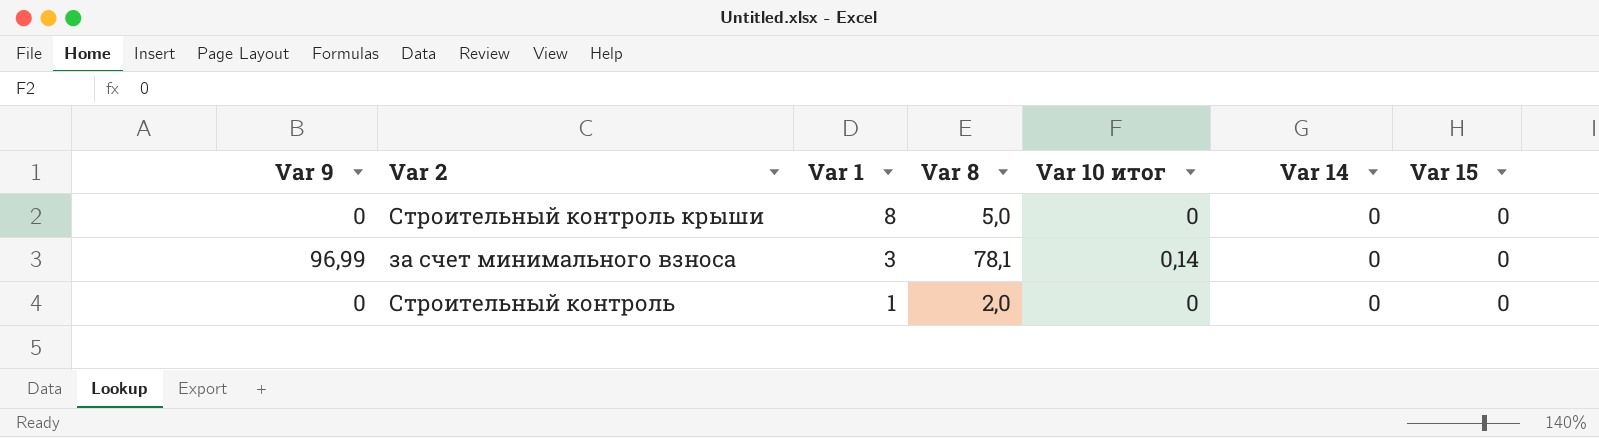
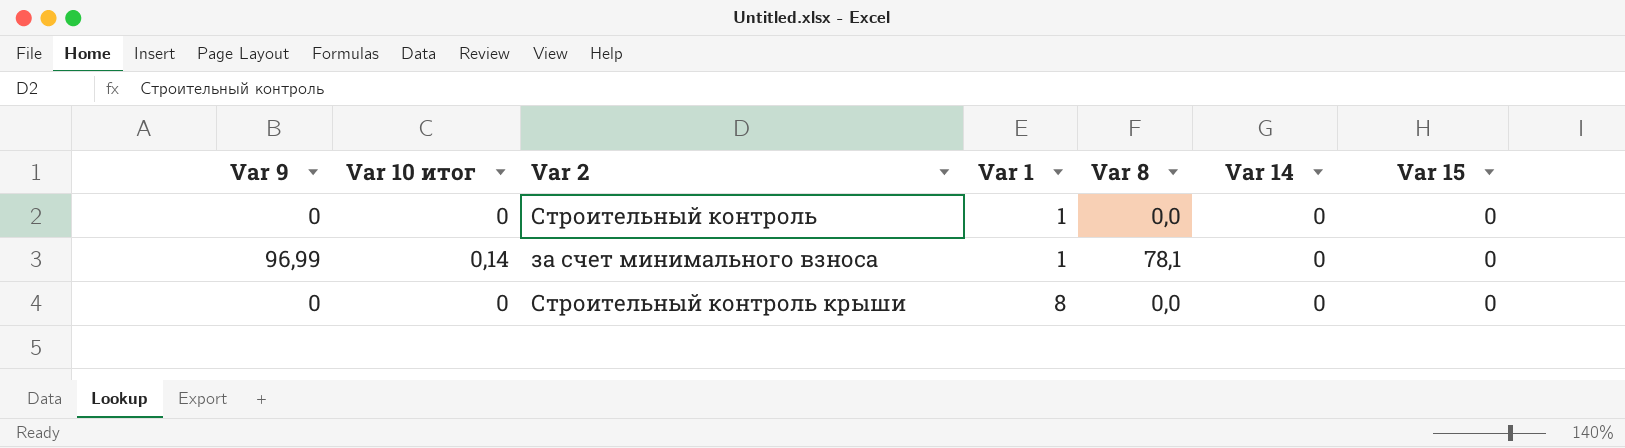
row order: Var 1 descending -> Var 1 ascending
column Var 10 итог | position: 5 -> 2
Строительный контроль | Var 8: 2,0 -> 0,0
за счет минимального взноса | Var 1: 3 -> 1
Строительный контроль крыши | Var 8: 5,0 -> 0,0

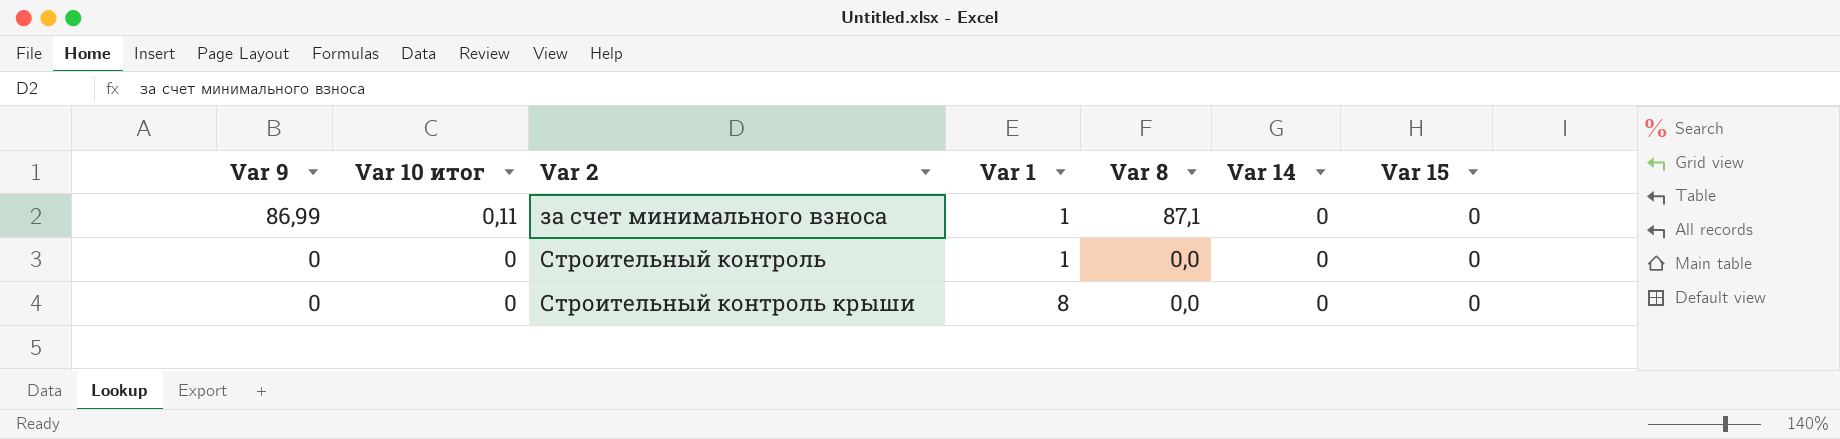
row order: Var 1 ascending -> Var 9 descending
за счет минимального взноса | Var 9: 96,99 -> 86,99
за счет минимального взноса | Var 10 итог: 0,14 -> 0,11
за счет минимального взноса | Var 8: 78,1 -> 87,1

